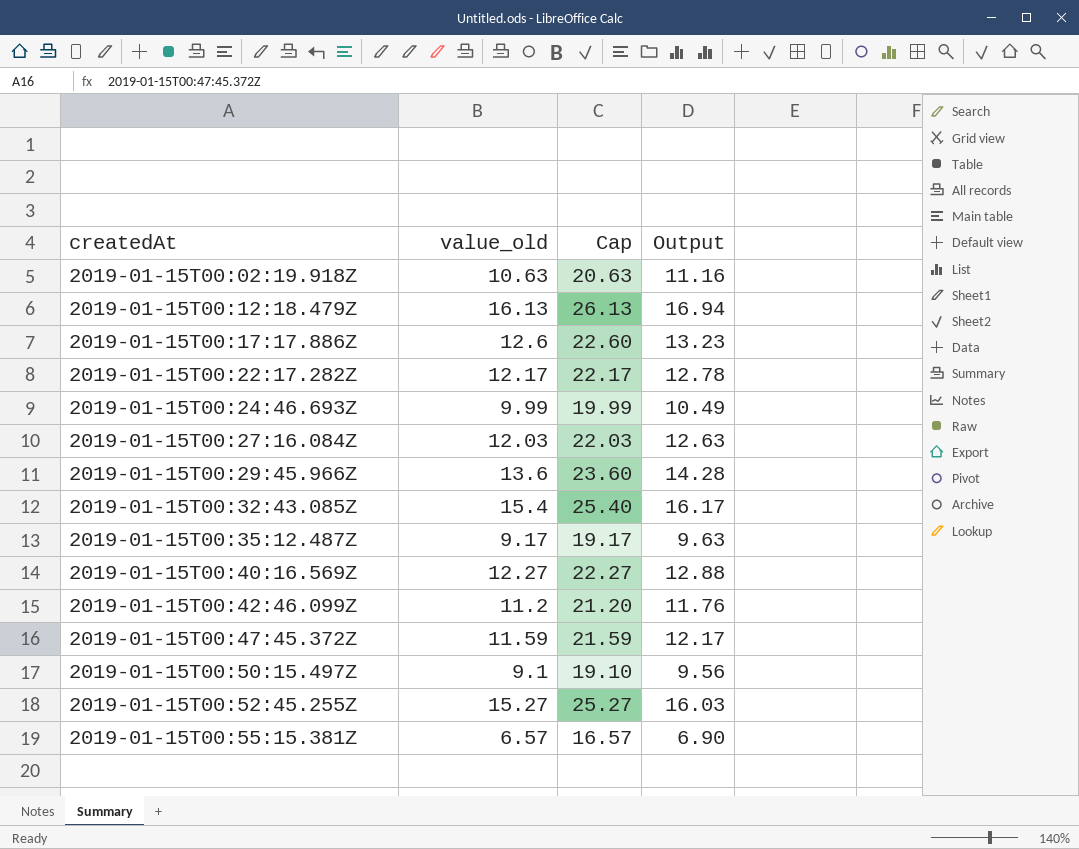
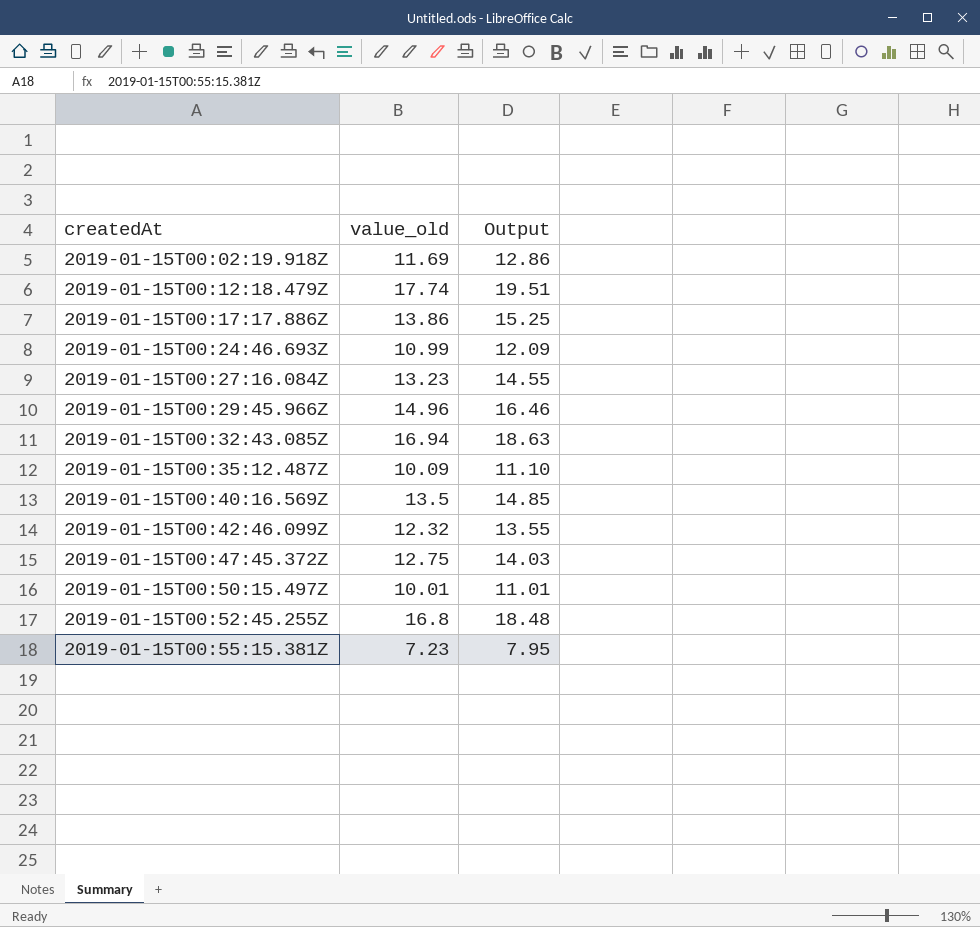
column Cap | formula: [value_old] + 10 -> none
column Output | formula: [value_old] * 1.05 -> [value_old] * 1.1
row 2019-01-15T00:22:17.282Z: 12.17 | 22.17 | 12.78 -> none
2019-01-15T00:02:19.918Z | value_old: 10.63 -> 11.69
2019-01-15T00:12:18.479Z | value_old: 16.13 -> 17.74
2019-01-15T00:17:17.886Z | value_old: 12.6 -> 13.86
2019-01-15T00:24:46.693Z | value_old: 9.99 -> 10.99
2019-01-15T00:27:16.084Z | value_old: 12.03 -> 13.23
2019-01-15T00:29:45.966Z | value_old: 13.6 -> 14.96
2019-01-15T00:32:43.085Z | value_old: 15.4 -> 16.94
2019-01-15T00:35:12.487Z | value_old: 9.17 -> 10.09
2019-01-15T00:40:16.569Z | value_old: 12.27 -> 13.5
2019-01-15T00:42:46.099Z | value_old: 11.2 -> 12.32
2019-01-15T00:47:45.372Z | value_old: 11.59 -> 12.75
2019-01-15T00:50:15.497Z | value_old: 9.1 -> 10.01
2019-01-15T00:52:45.255Z | value_old: 15.27 -> 16.8
2019-01-15T00:55:15.381Z | value_old: 6.57 -> 7.23

